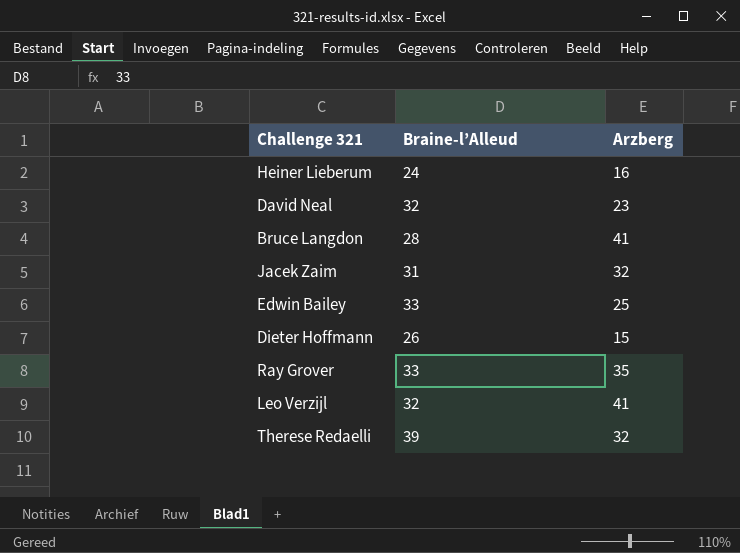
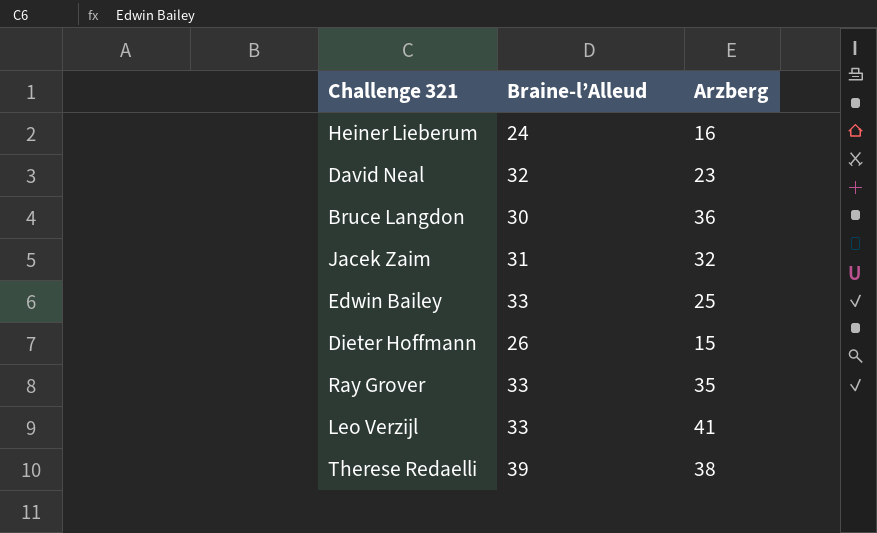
Bruce Langdon | Braine-l’Alleud: 28 -> 30
Bruce Langdon | Arzberg: 41 -> 36
Leo Verzijl | Braine-l’Alleud: 32 -> 33
Therese Redaelli | Arzberg: 32 -> 38

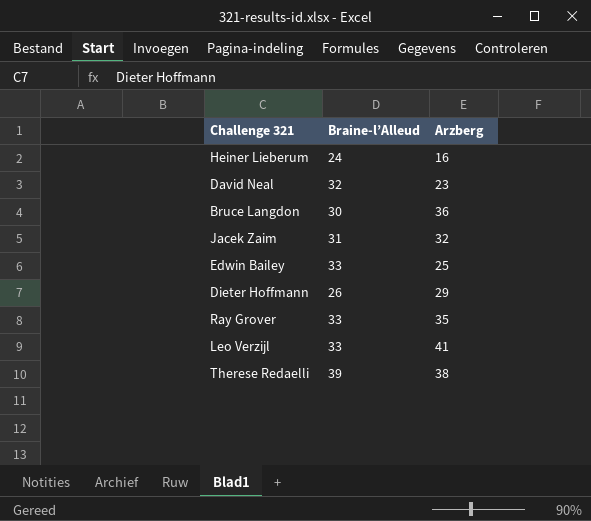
Dieter Hoffmann | Arzberg: 15 -> 29

